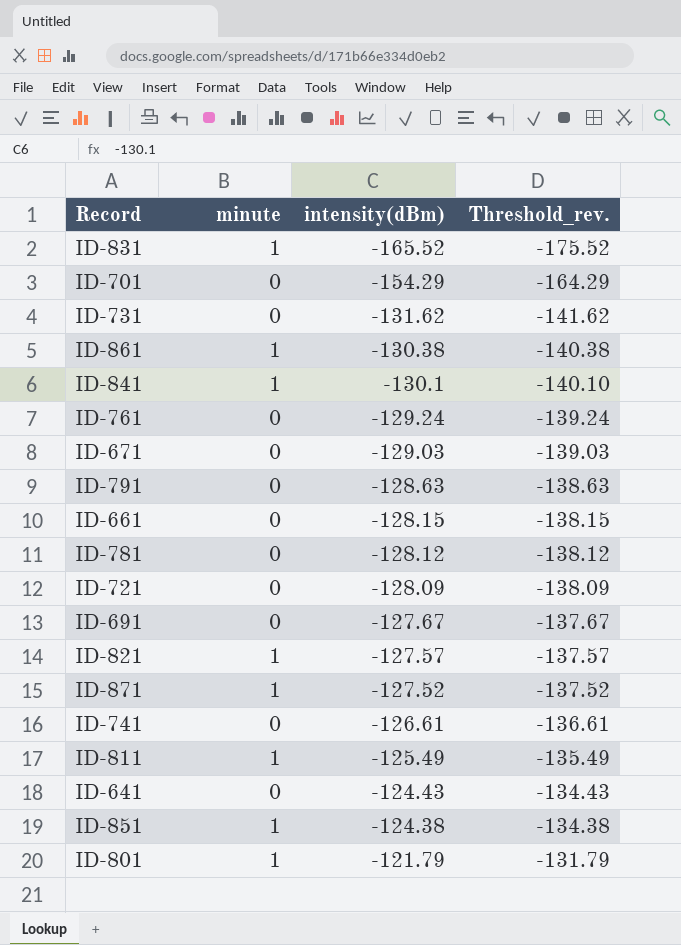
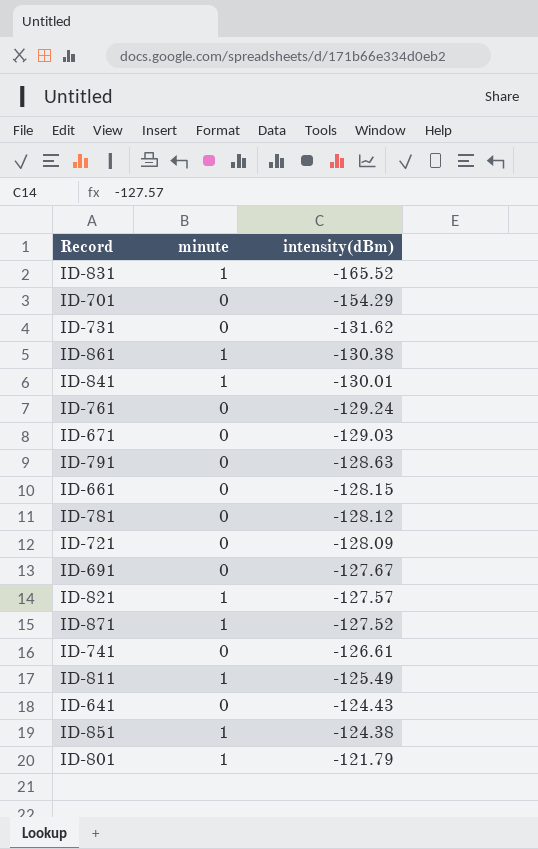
column Threshold_rev. | formula: [intensity(dBm)] - 10 -> none
ID-841 | intensity(dBm): -130.1 -> -130.01

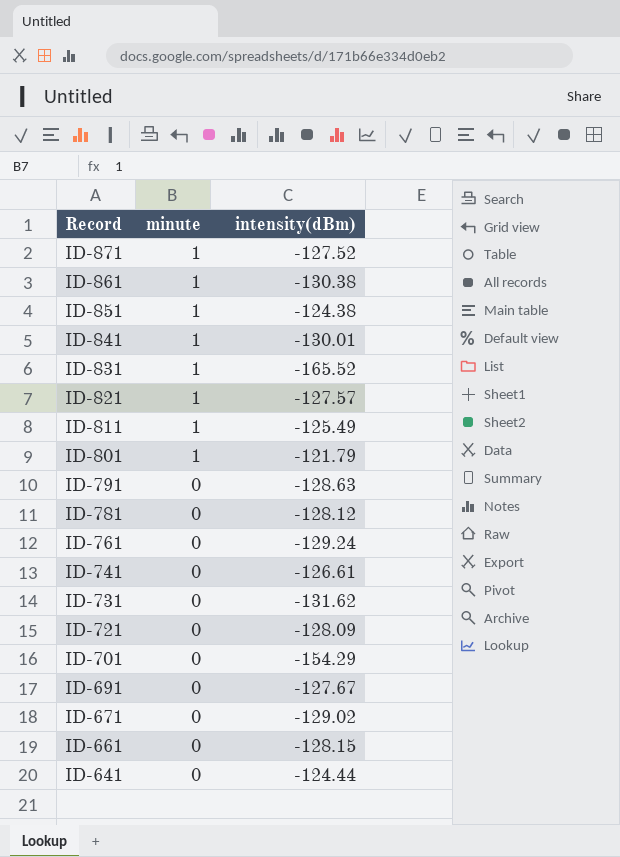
row order: intensity(dBm) ascending -> Record descending
ID-671 | intensity(dBm): -129.03 -> -129.02
ID-641 | intensity(dBm): -124.43 -> -124.44

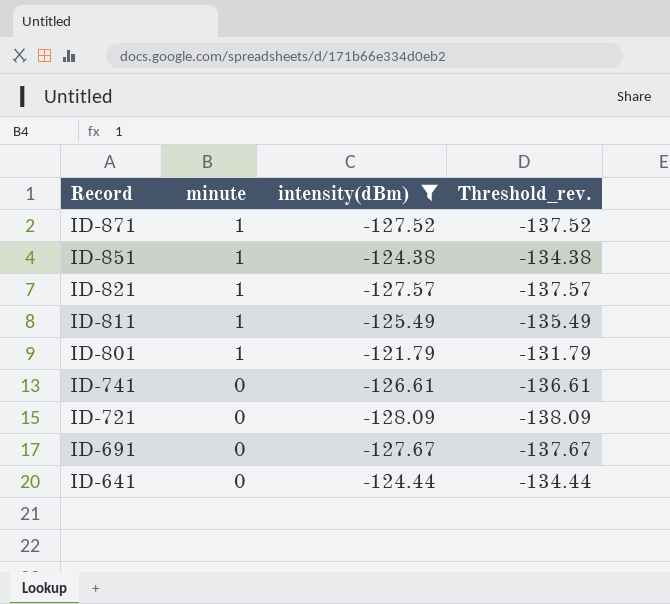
filter: none -> intensity(dBm) >= -128.09
column Threshold_rev. | formula: none -> [intensity(dBm)] - 10

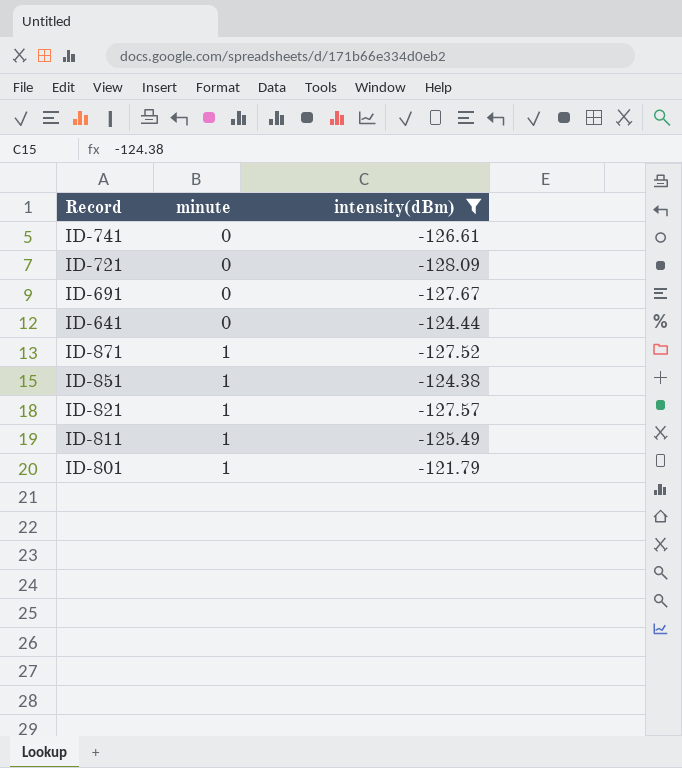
row order: Record descending -> minute ascending
column Threshold_rev. | formula: [intensity(dBm)] - 10 -> none

